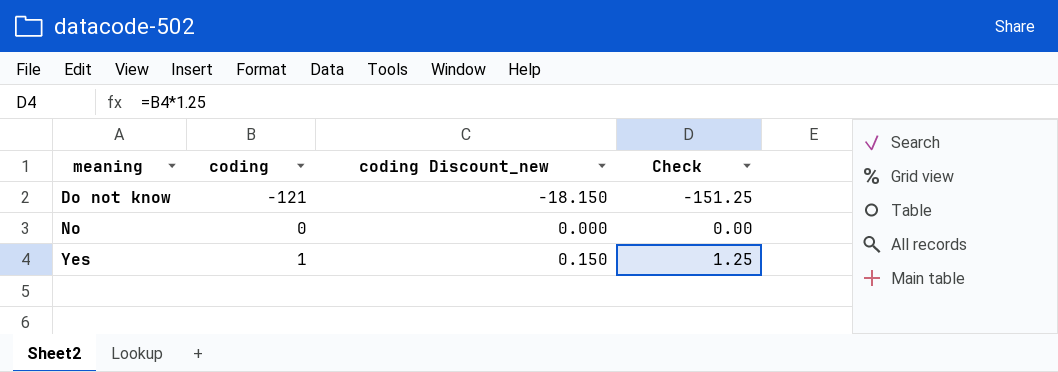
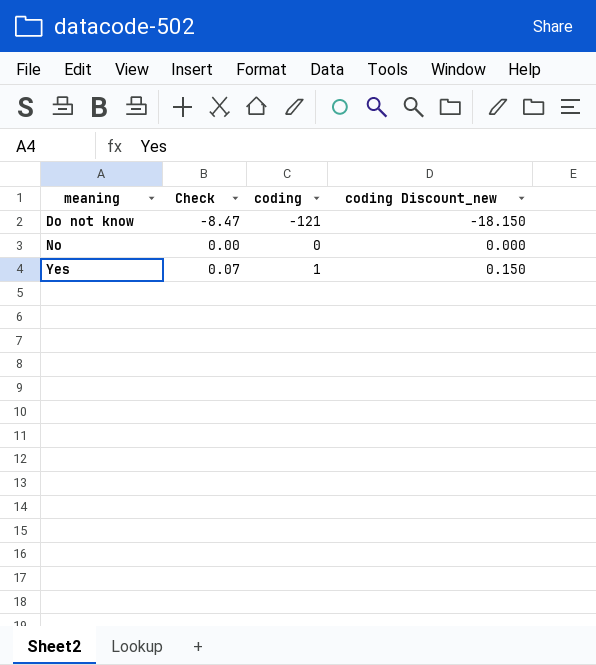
column Check | formula: [coding] * 1.25 -> [coding] * 0.07
column Check | position: 4 -> 2

